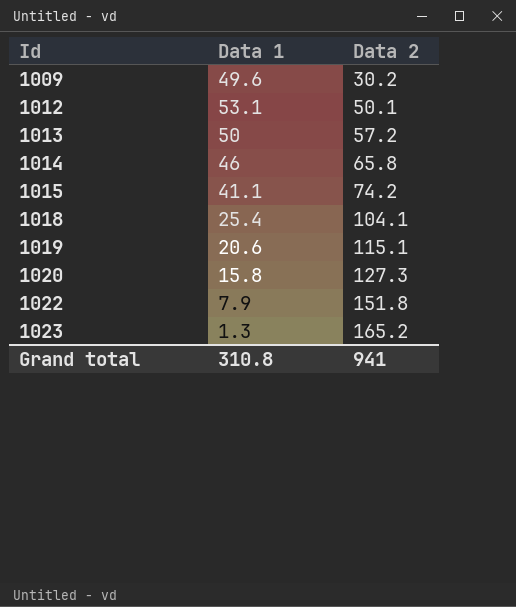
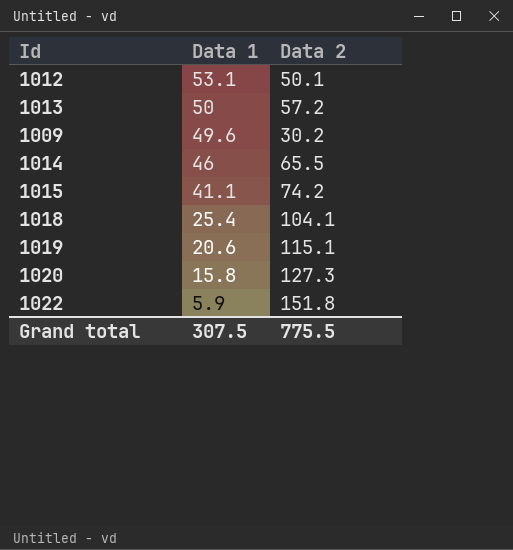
row order: Id ascending -> Data 1 descending
row 1023: 1.3 | 165.2 -> none
1014 | Data 2: 65.8 -> 65.5
1022 | Data 1: 7.9 -> 5.9
Grand total | Data 1: 310.8 -> 307.5
Grand total | Data 2: 941 -> 775.5

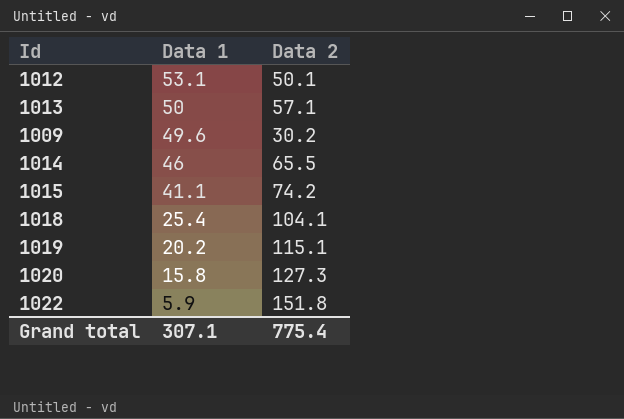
1013 | Data 2: 57.2 -> 57.1
1019 | Data 1: 20.6 -> 20.2
Grand total | Data 1: 307.5 -> 307.1
Grand total | Data 2: 775.5 -> 775.4

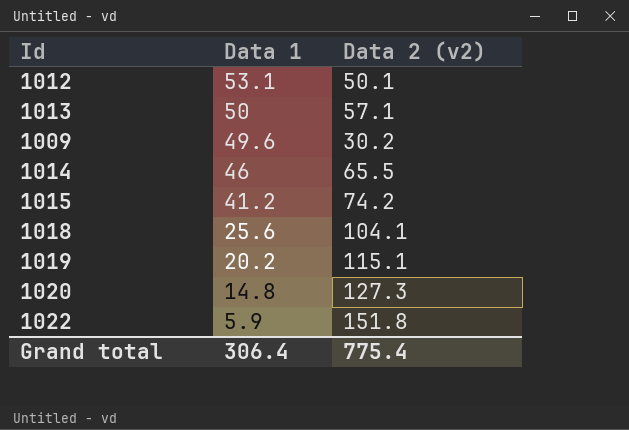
column name: Data 2 -> Data 2 (v2)
1015 | Data 1: 41.1 -> 41.2
1018 | Data 1: 25.4 -> 25.6
1020 | Data 1: 15.8 -> 14.8
Grand total | Data 1: 307.1 -> 306.4

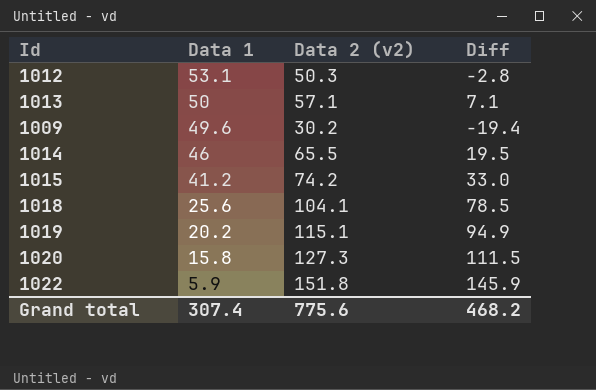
column Diff | formula: none -> [Data 2 (v2)] - [Data 1]
1012 | Data 2 (v2): 50.1 -> 50.3
1020 | Data 1: 14.8 -> 15.8
Grand total | Data 1: 306.4 -> 307.4
Grand total | Data 2 (v2): 775.4 -> 775.6

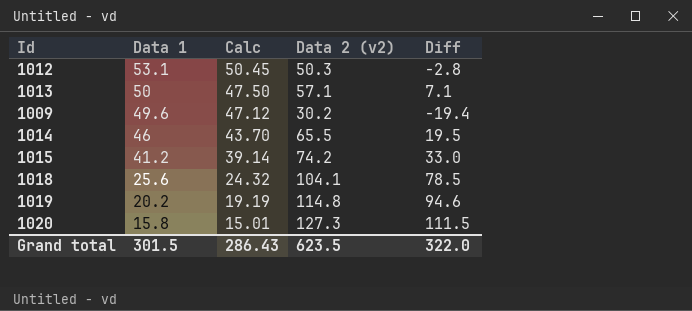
column Calc | formula: none -> [Data 1] * 0.95
row 1022: 5.9 | 151.8 | 145.9 -> none
1019 | Data 2 (v2): 115.1 -> 114.8
1019 | Diff: 94.9 -> 94.6
Grand total | Data 1: 307.4 -> 301.5
Grand total | Data 2 (v2): 775.6 -> 623.5
Grand total | Diff: 468.2 -> 322.0

